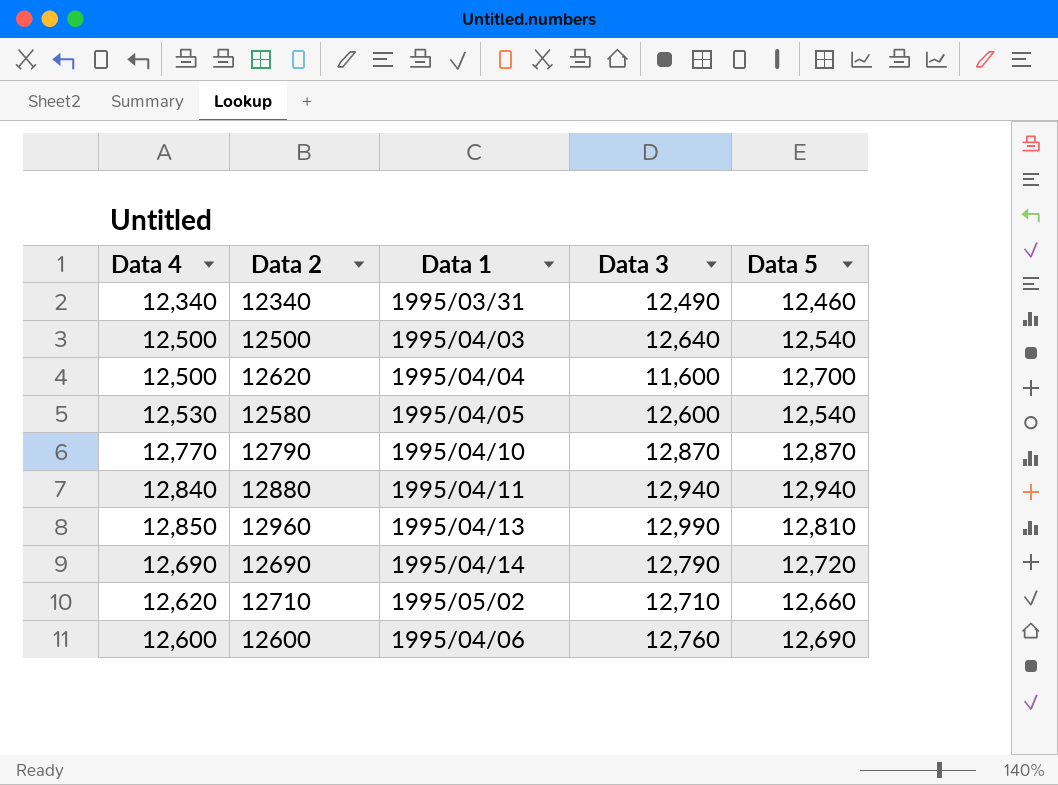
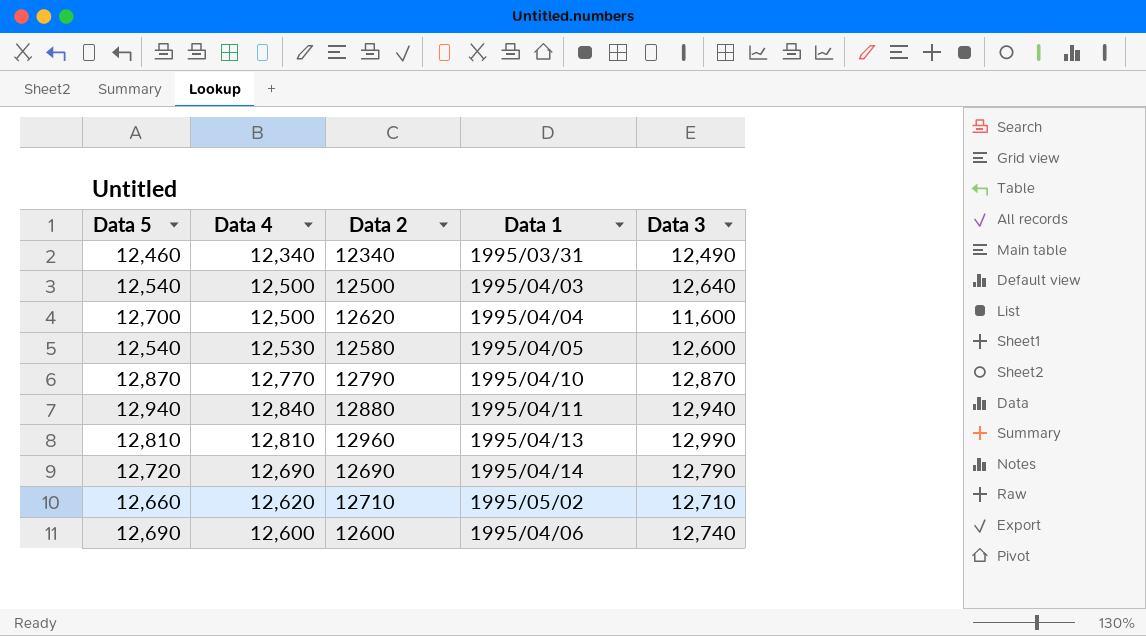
column Data 5 | position: 5 -> 1
12960 | Data 4: 12,850 -> 12,810
12600 | Data 3: 12,760 -> 12,740

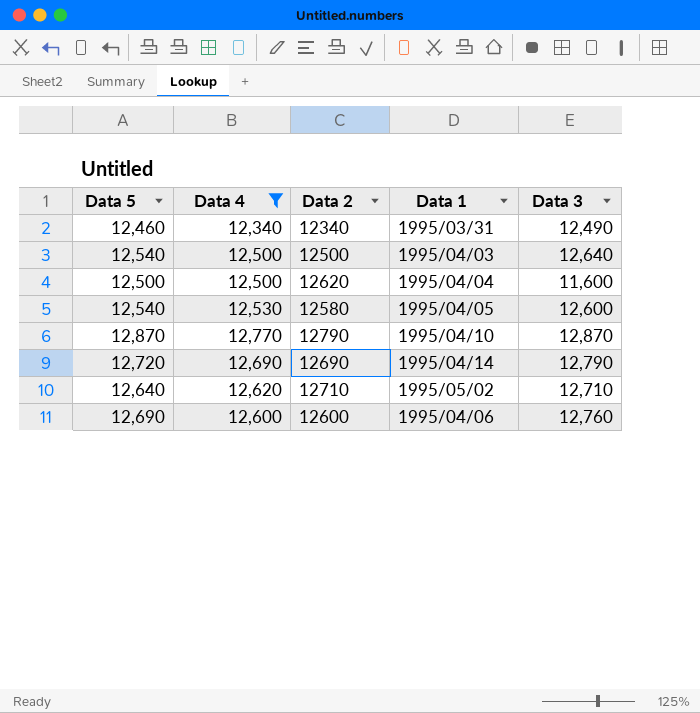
filter: none -> Data 4 <= 12,770
12620 | Data 5: 12,700 -> 12,500
12710 | Data 5: 12,660 -> 12,640
12600 | Data 3: 12,740 -> 12,760

